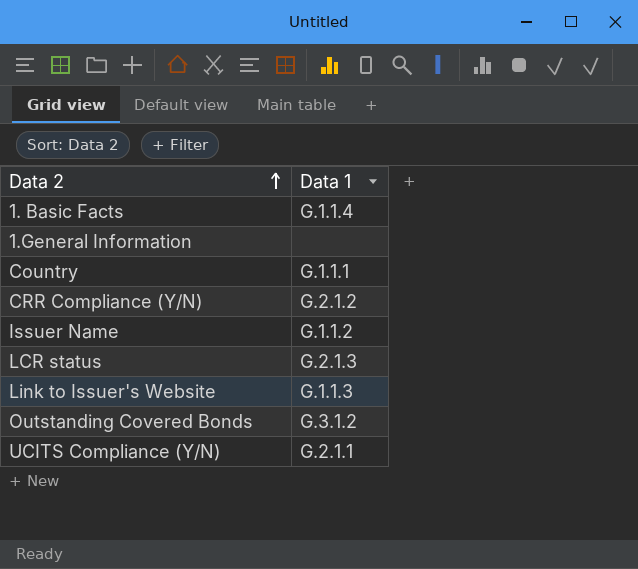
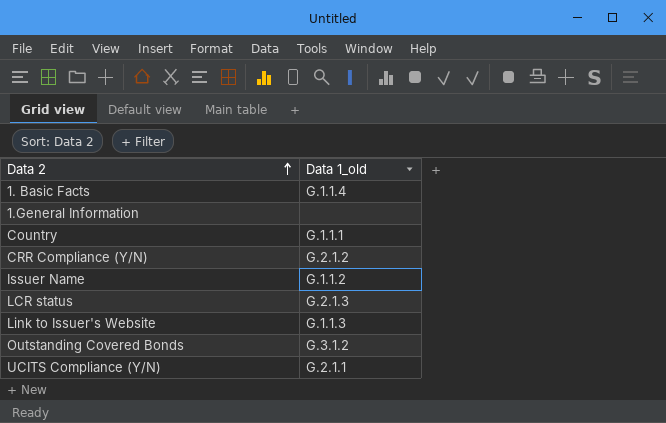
column name: Data 1 -> Data 1_old

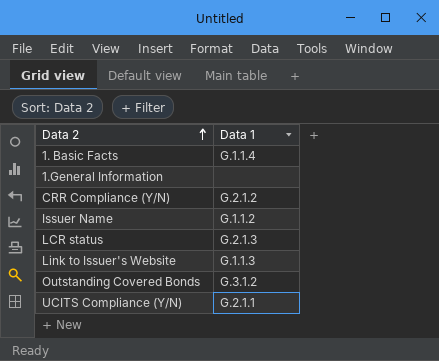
column name: Data 1_old -> Data 1
row Country: G.1.1.1 -> none

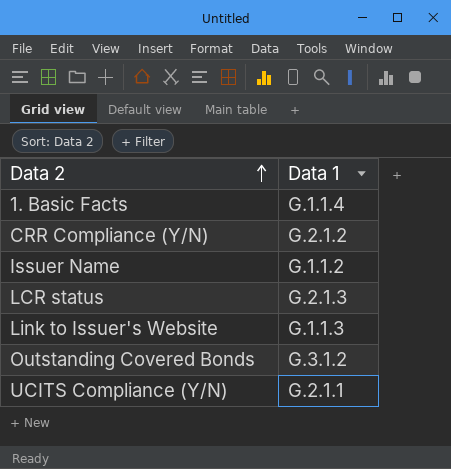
row 1.General Information: none -> none

